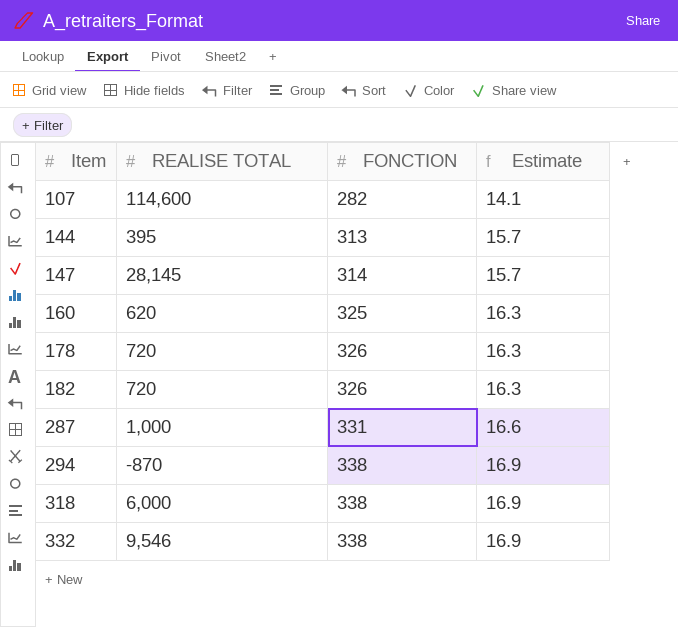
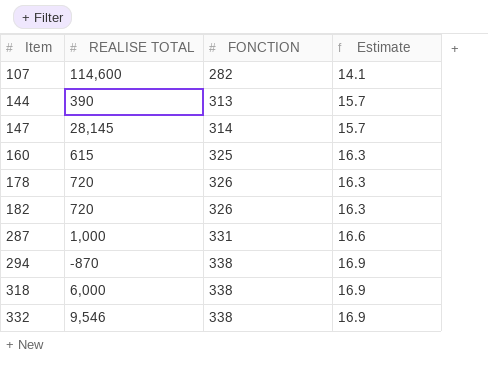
144 | REALISE TOTAL: 395 -> 390
160 | REALISE TOTAL: 620 -> 615

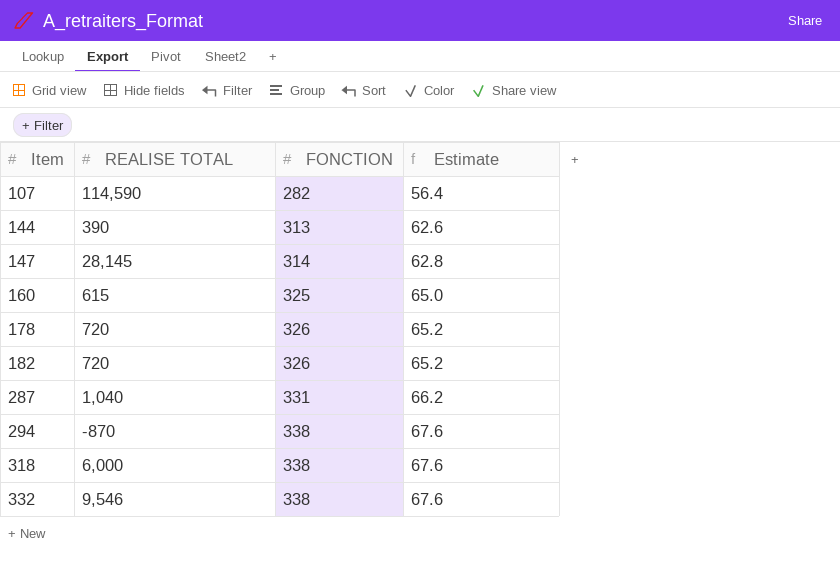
column Estimate | formula: [FONCTION] * 0.05 -> [FONCTION] * 0.2
107 | REALISE TOTAL: 114,600 -> 114,590
287 | REALISE TOTAL: 1,000 -> 1,040

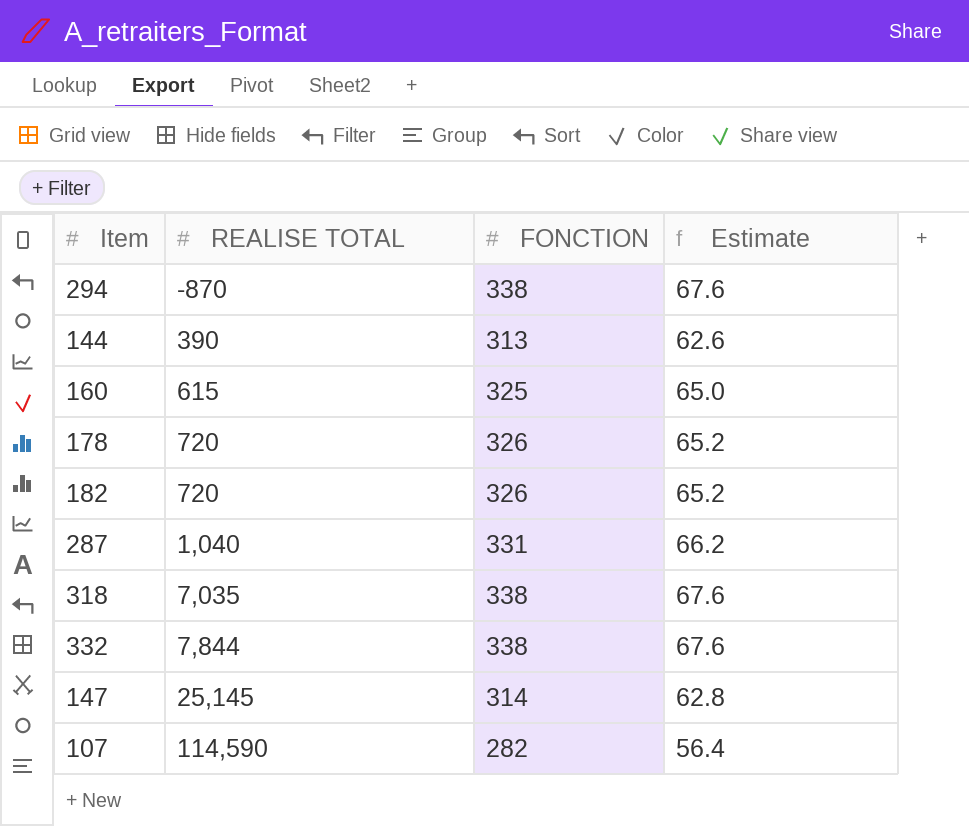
row order: Item ascending -> REALISE TOTAL ascending
318 | REALISE TOTAL: 6,000 -> 7,035
332 | REALISE TOTAL: 9,546 -> 7,844
147 | REALISE TOTAL: 28,145 -> 25,145

